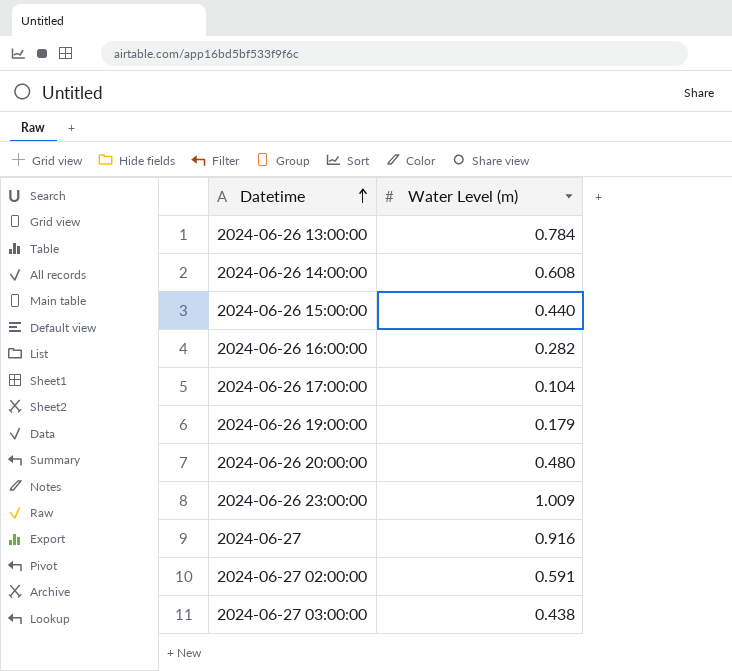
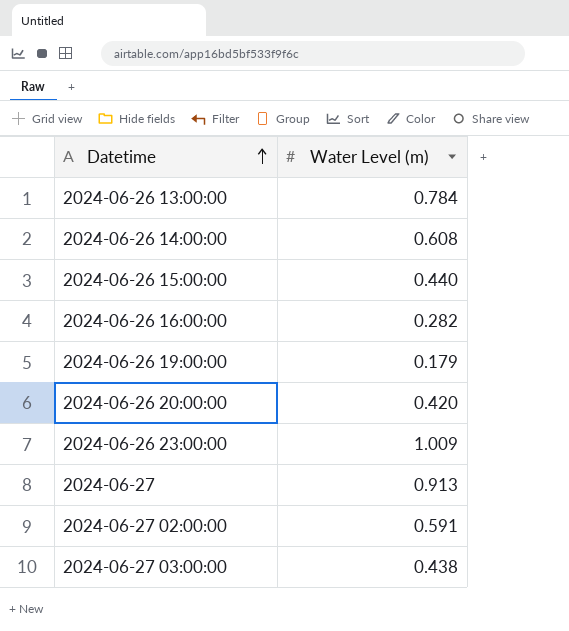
row 2024-06-26 17:00:00: 0.104 -> none
2024-06-26 20:00:00 | Water Level (m): 0.480 -> 0.420
2024-06-27 | Water Level (m): 0.916 -> 0.913

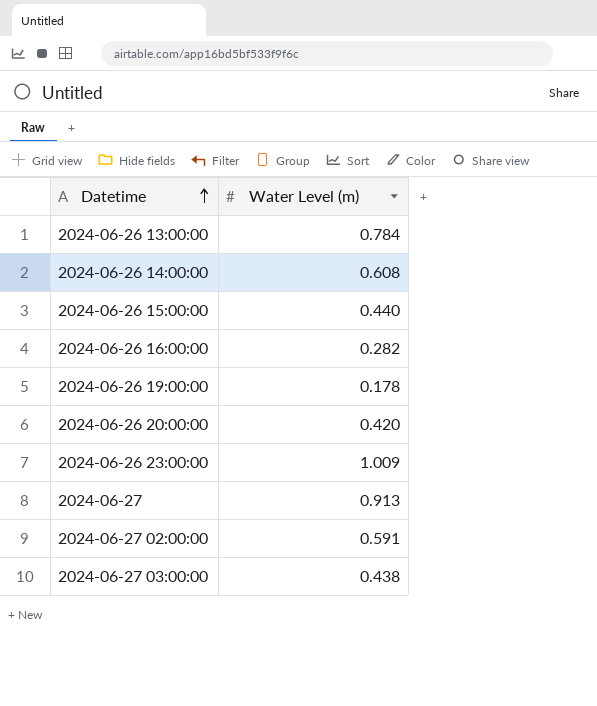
2024-06-26 19:00:00 | Water Level (m): 0.179 -> 0.178

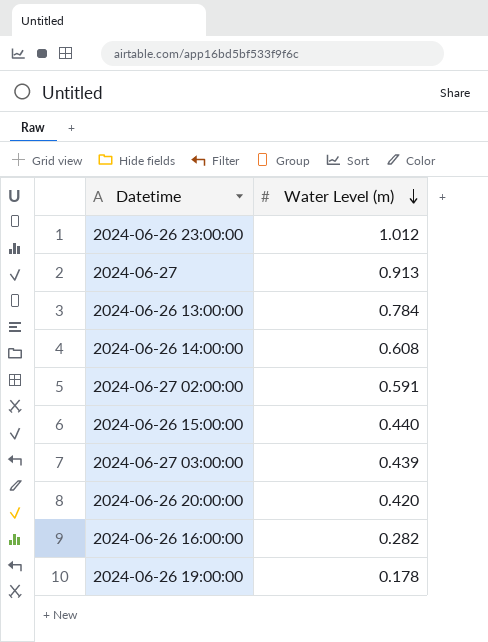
row order: Datetime ascending -> Water Level (m) descending
2024-06-26 23:00:00 | Water Level (m): 1.009 -> 1.012
2024-06-27 03:00:00 | Water Level (m): 0.438 -> 0.439

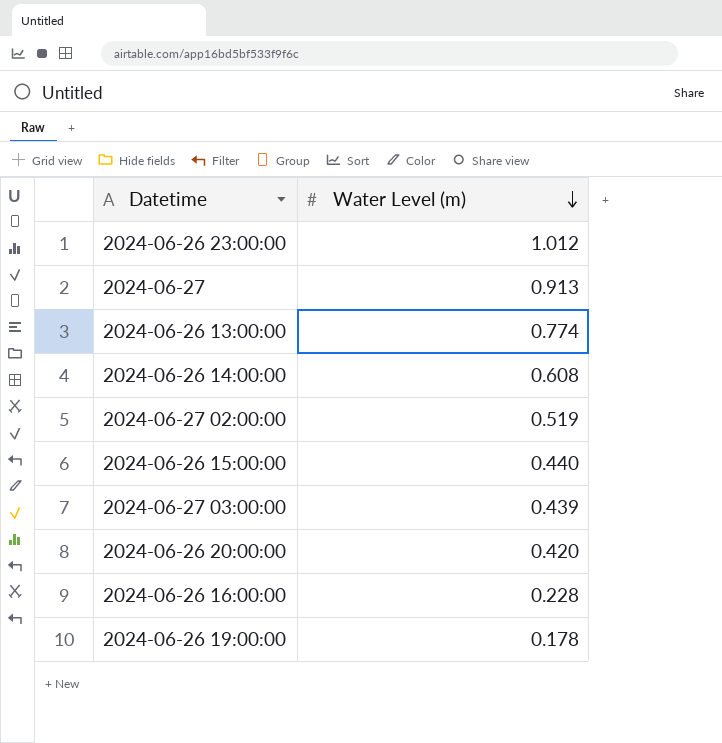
2024-06-26 13:00:00 | Water Level (m): 0.784 -> 0.774
2024-06-27 02:00:00 | Water Level (m): 0.591 -> 0.519
2024-06-26 16:00:00 | Water Level (m): 0.282 -> 0.228

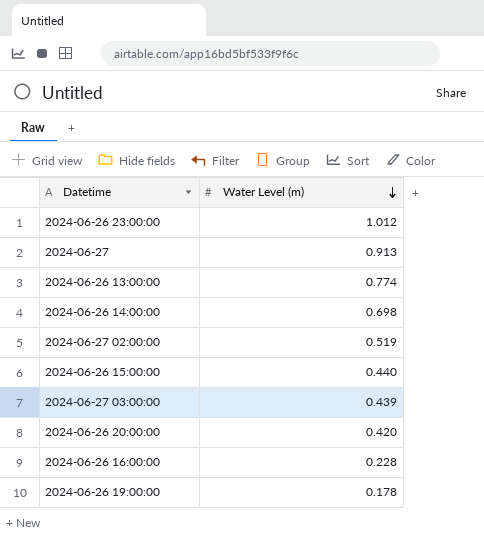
2024-06-26 14:00:00 | Water Level (m): 0.608 -> 0.698

